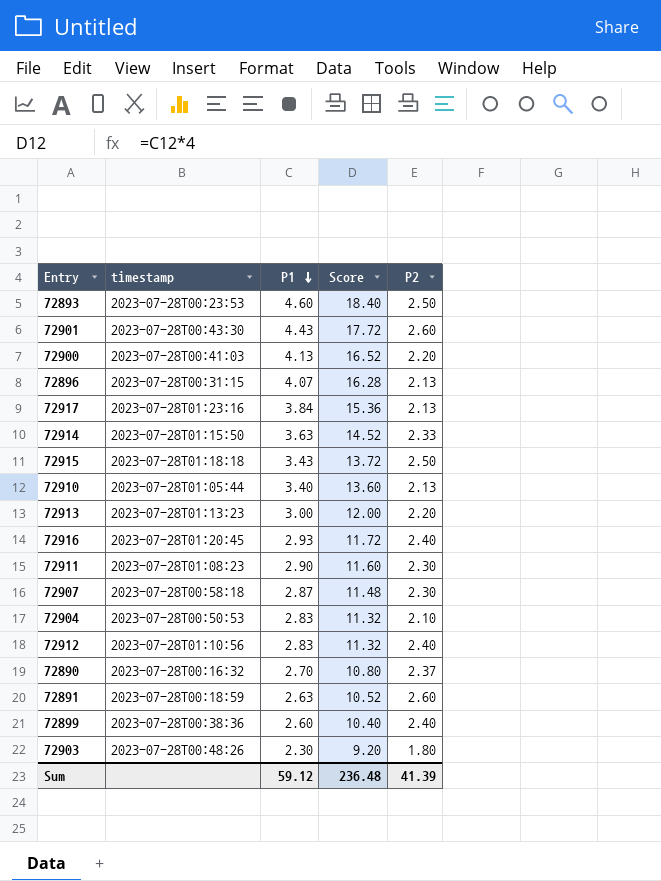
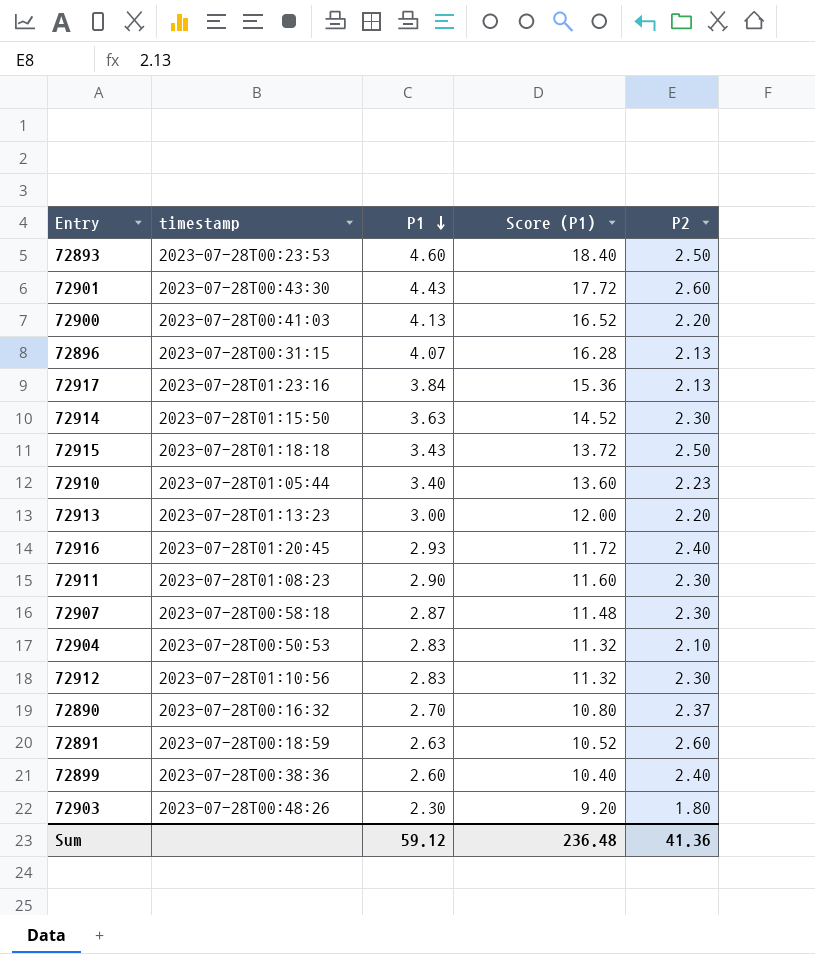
column name: Score -> Score (P1)
72914 | P2: 2.33 -> 2.30
72910 | P2: 2.13 -> 2.23
72912 | P2: 2.40 -> 2.30
Sum | P2: 41.39 -> 41.36

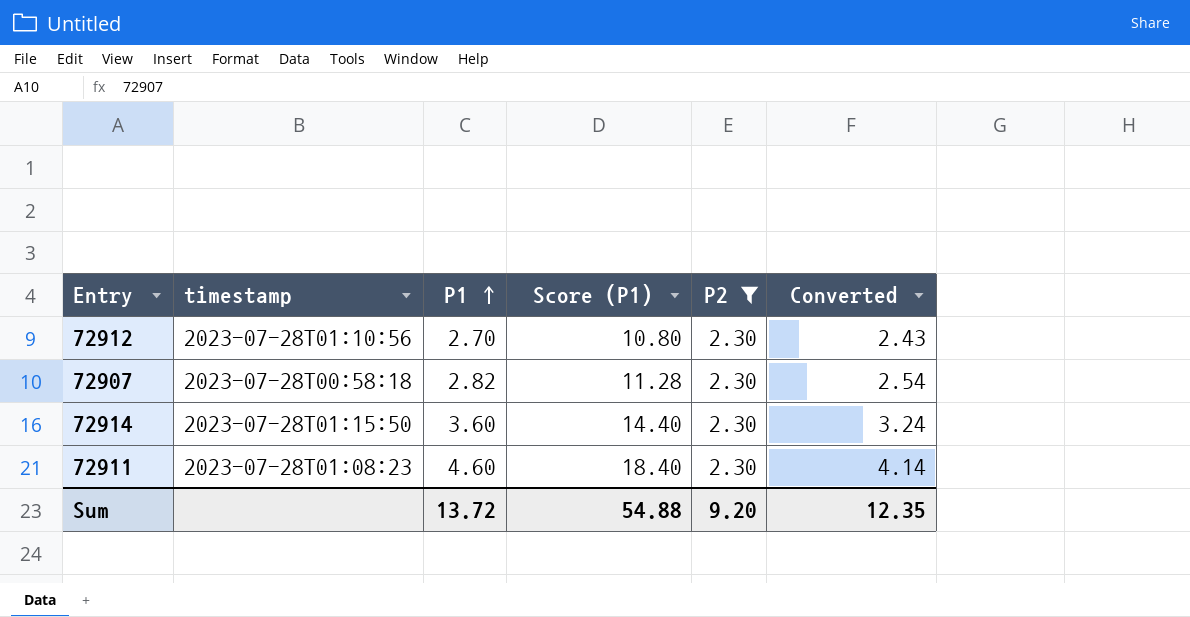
filter: none -> P2 = 2.30
row order: P1 descending -> P1 ascending
column Converted | formula: none -> [P1] * 0.9
72912 | P1: 2.83 -> 2.70
72912 | Score (P1): 11.32 -> 10.80
72907 | P1: 2.87 -> 2.82
72907 | Score (P1): 11.48 -> 11.28
72914 | P1: 3.63 -> 3.60
72914 | Score (P1): 14.52 -> 14.40
72911 | P1: 2.90 -> 4.60
72911 | Score (P1): 11.60 -> 18.40
Sum | P1: 59.12 -> 13.72
Sum | Score (P1): 236.48 -> 54.88
Sum | P2: 41.36 -> 9.20

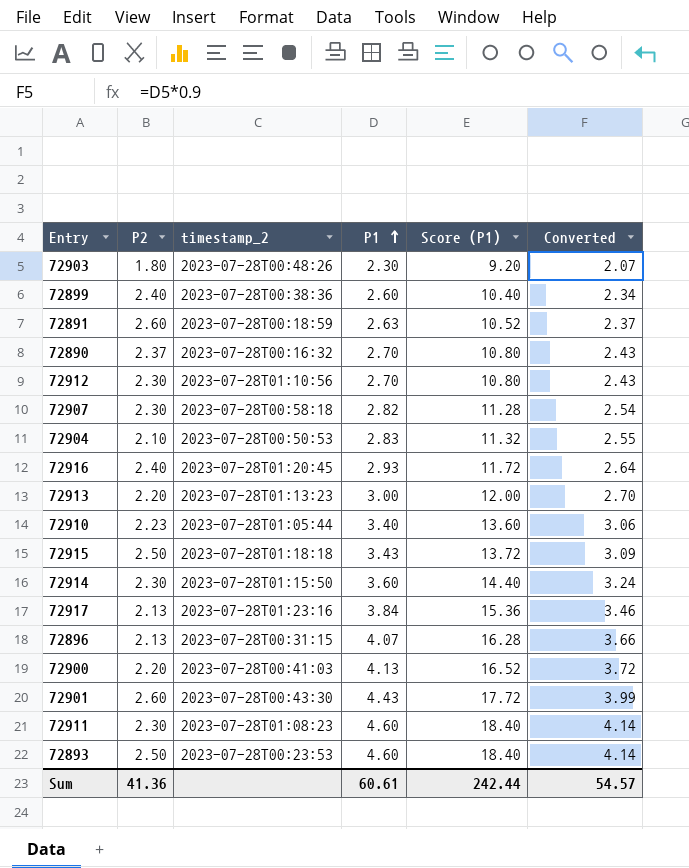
filter: P2 = 2.30 -> none
column P2 | position: 5 -> 2
column name: timestamp -> timestamp_2
Sum | P2: 9.20 -> 41.36
Sum | P1: 13.72 -> 60.61
Sum | Score (P1): 54.88 -> 242.44
Sum | Converted: 12.35 -> 54.57

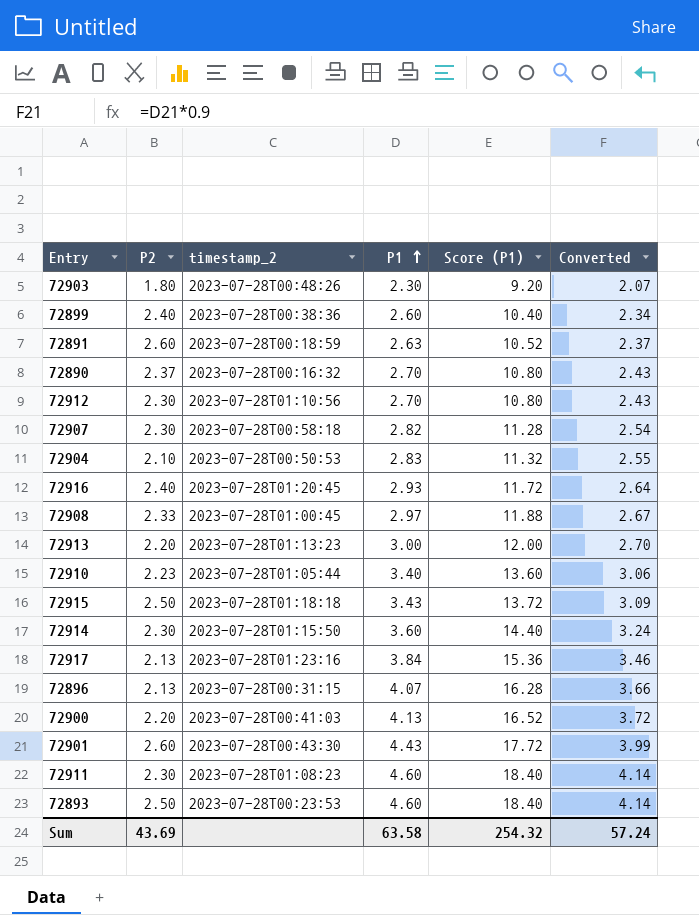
row 72908: none -> 2.33 | 2023-07-28T01:00:45 | 2.97 | 11.88 | 2.67
Sum | P2: 41.36 -> 43.69
Sum | P1: 60.61 -> 63.58
Sum | Score (P1): 242.44 -> 254.32
Sum | Converted: 54.57 -> 57.24

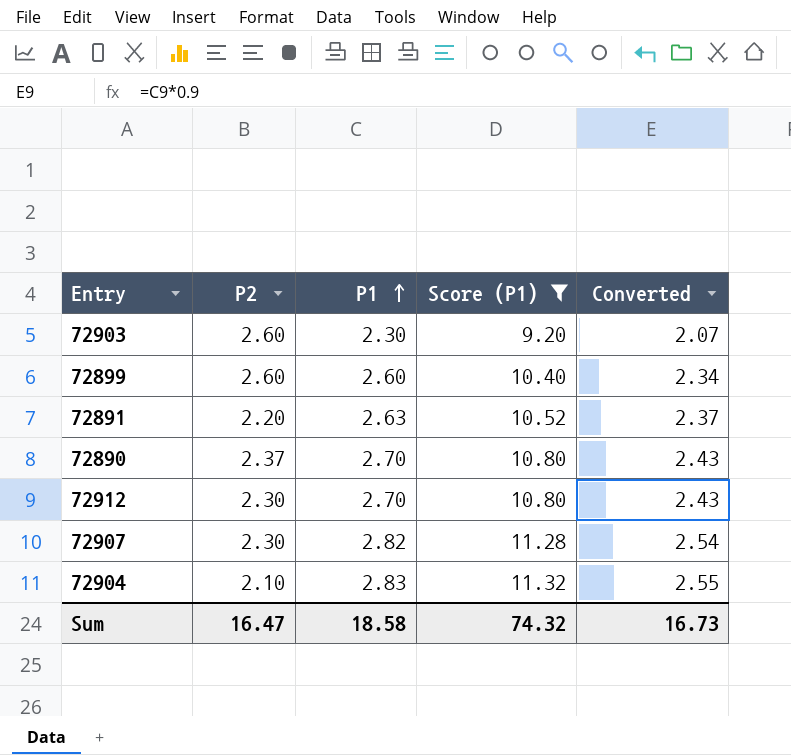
filter: none -> Score (P1) <= 11.32
column timestamp_2 | position: 3 -> none
72903 | P2: 1.80 -> 2.60
72899 | P2: 2.40 -> 2.60
72891 | P2: 2.60 -> 2.20
Sum | P2: 43.69 -> 16.47
Sum | P1: 63.58 -> 18.58
Sum | Score (P1): 254.32 -> 74.32
Sum | Converted: 57.24 -> 16.73

